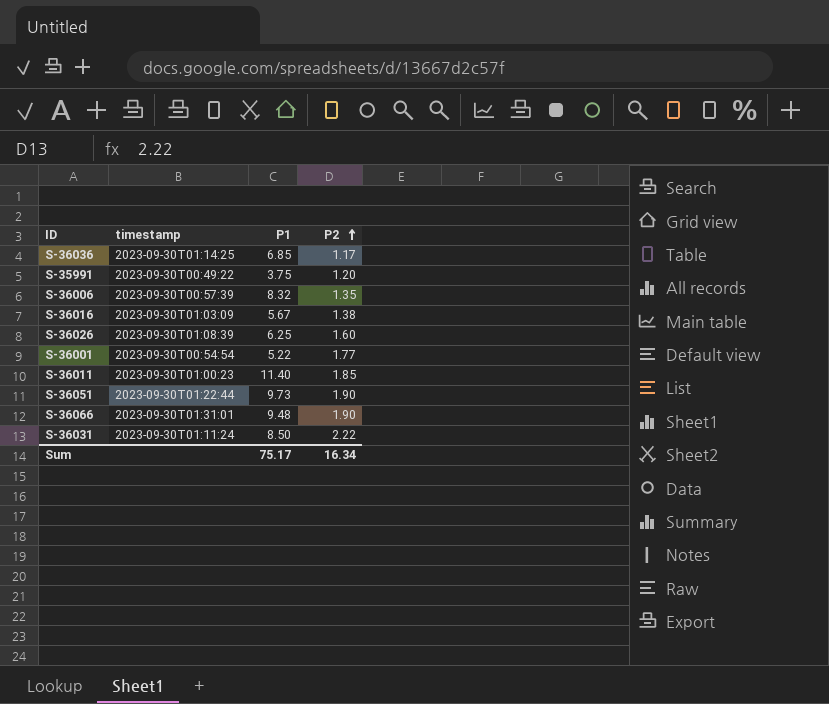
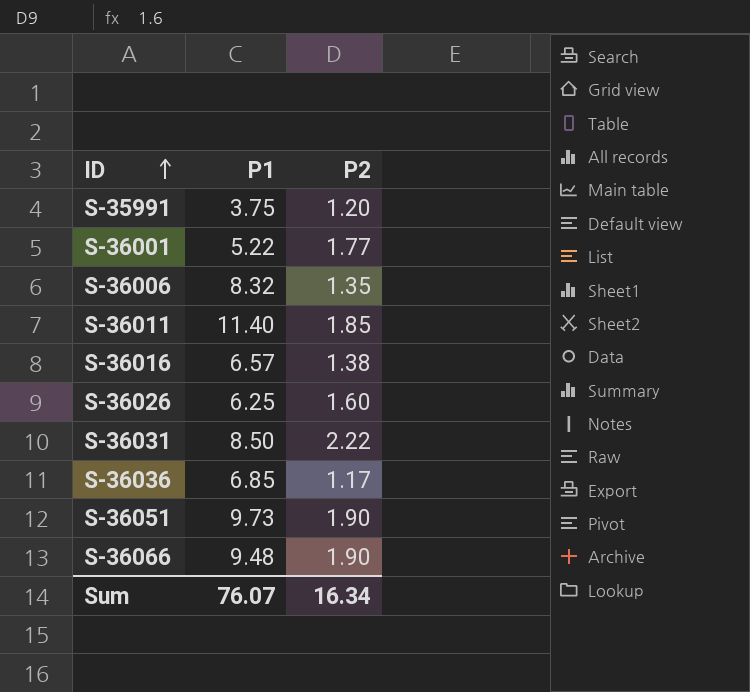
row order: P2 ascending -> ID ascending
column timestamp | position: 2 -> none
S-36016 | P1: 5.67 -> 6.57
Sum | P1: 75.17 -> 76.07

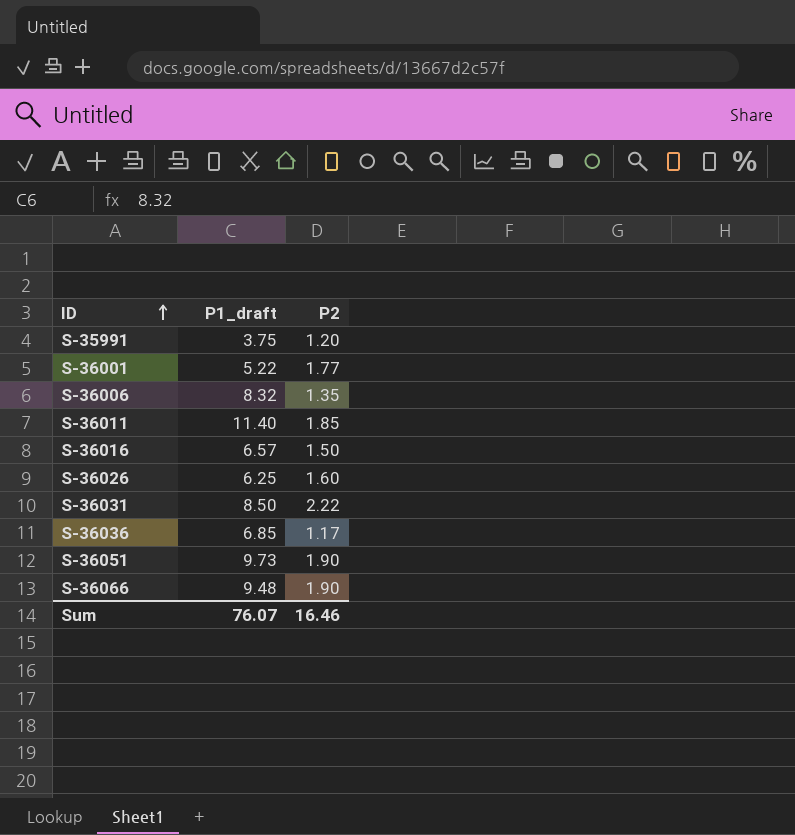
column name: P1 -> P1_draft
S-36016 | P2: 1.38 -> 1.50
Sum | P2: 16.34 -> 16.46

